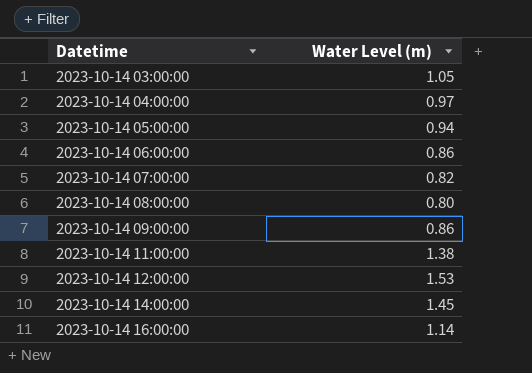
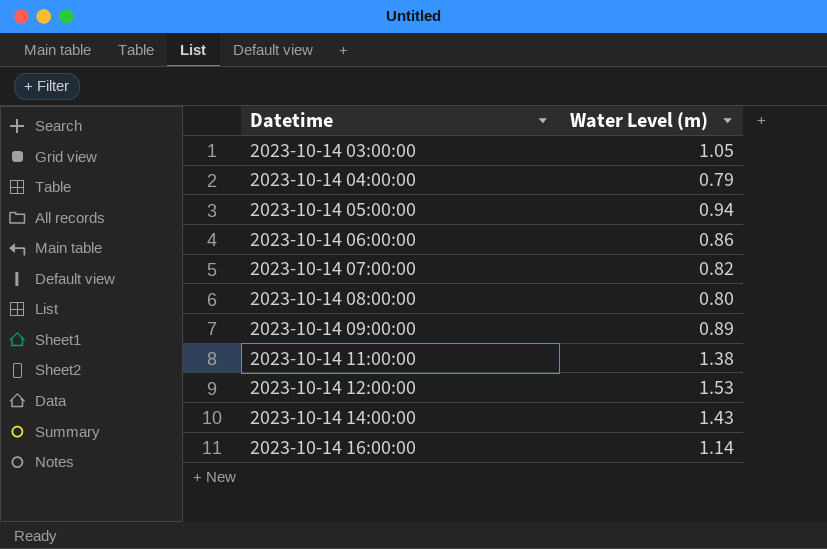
2023-10-14 04:00:00 | Water Level (m): 0.97 -> 0.79
2023-10-14 09:00:00 | Water Level (m): 0.86 -> 0.89
2023-10-14 14:00:00 | Water Level (m): 1.45 -> 1.43

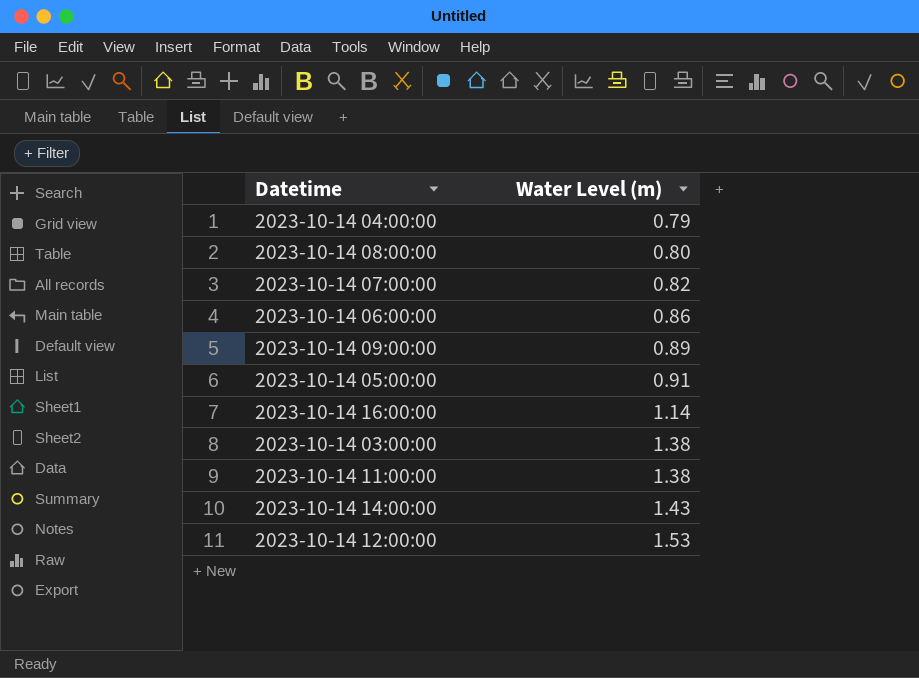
row order: Datetime ascending -> Water Level (m) ascending
2023-10-14 05:00:00 | Water Level (m): 0.94 -> 0.91
2023-10-14 03:00:00 | Water Level (m): 1.05 -> 1.38

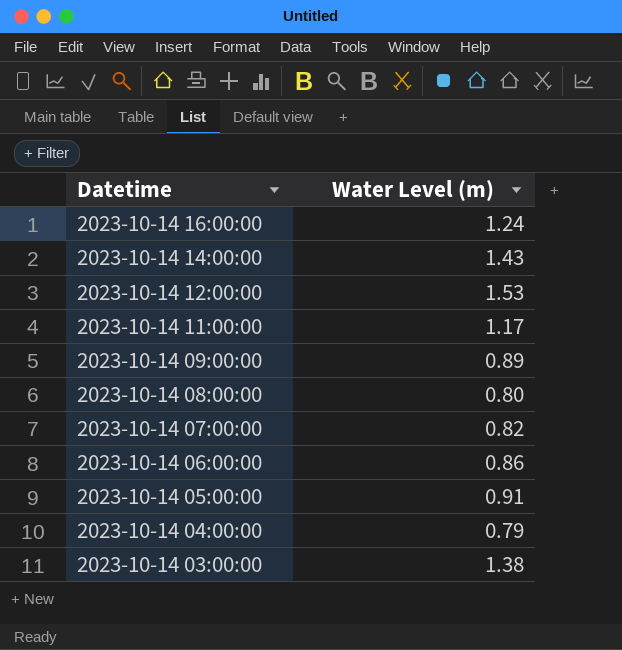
row order: Water Level (m) ascending -> Datetime descending
2023-10-14 16:00:00 | Water Level (m): 1.14 -> 1.24
2023-10-14 11:00:00 | Water Level (m): 1.38 -> 1.17

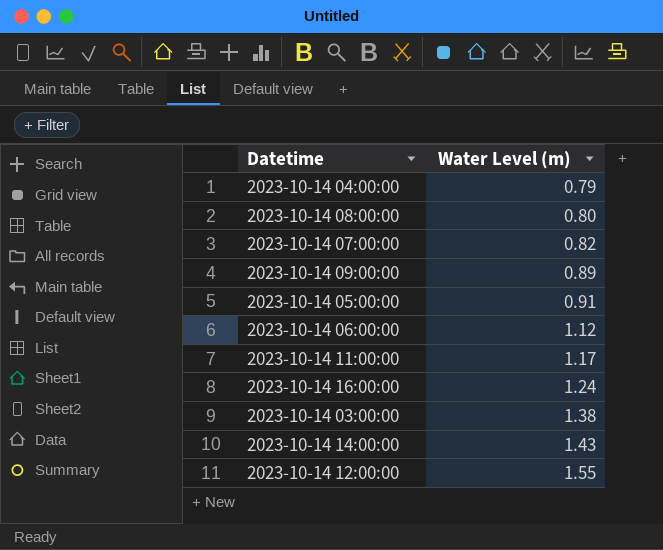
row order: Datetime descending -> Water Level (m) ascending
2023-10-14 06:00:00 | Water Level (m): 0.86 -> 1.12
2023-10-14 12:00:00 | Water Level (m): 1.53 -> 1.55

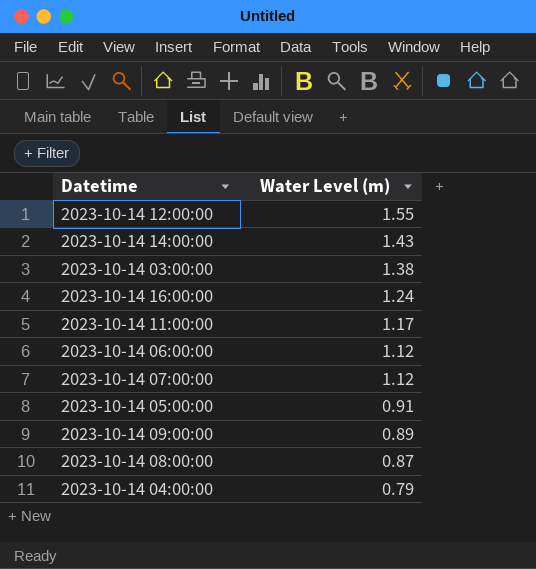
row order: Water Level (m) ascending -> Water Level (m) descending
2023-10-14 07:00:00 | Water Level (m): 0.82 -> 1.12
2023-10-14 08:00:00 | Water Level (m): 0.80 -> 0.87

